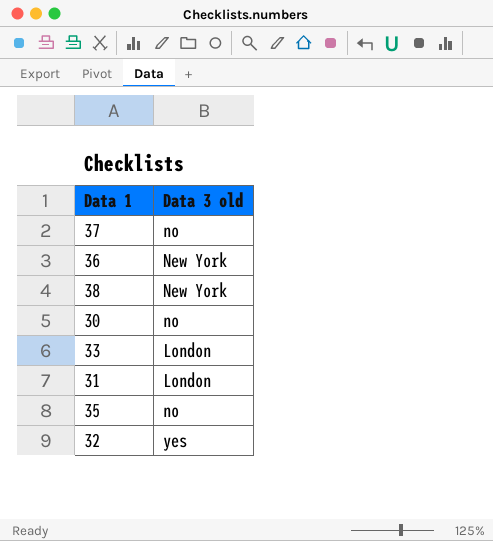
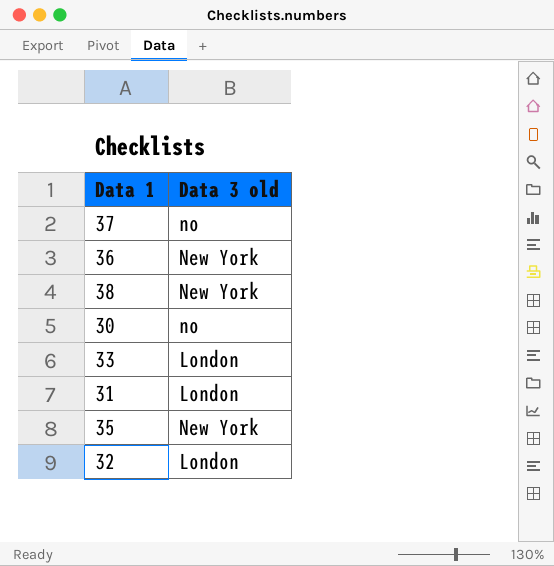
35 | Data 3 old: no -> New York
32 | Data 3 old: yes -> London

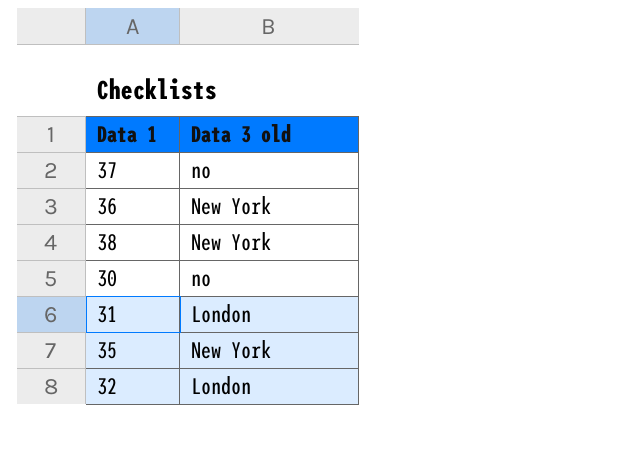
row 33: London -> none

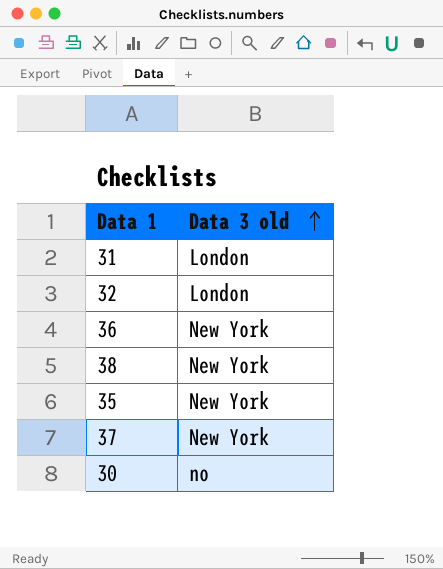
row order: none -> Data 3 old ascending
37 | Data 3 old: no -> New York

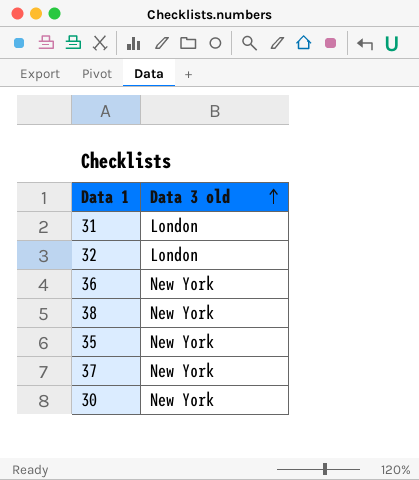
30 | Data 3 old: no -> New York

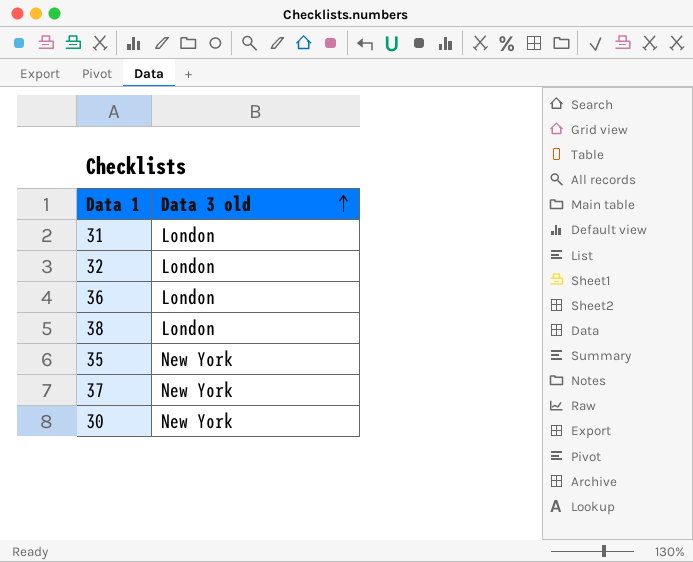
36 | Data 3 old: New York -> London
38 | Data 3 old: New York -> London

